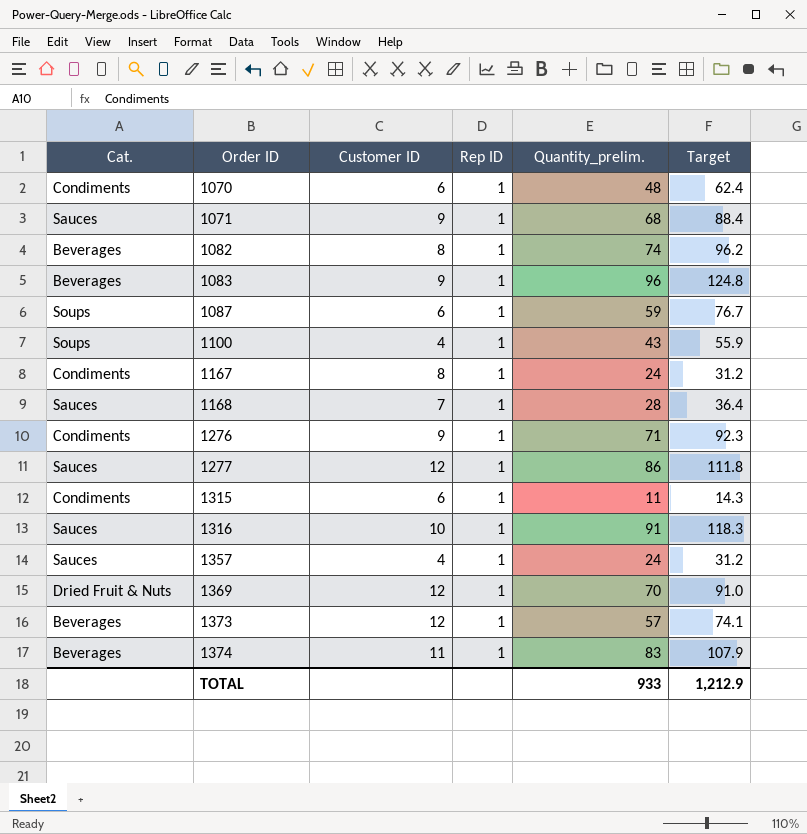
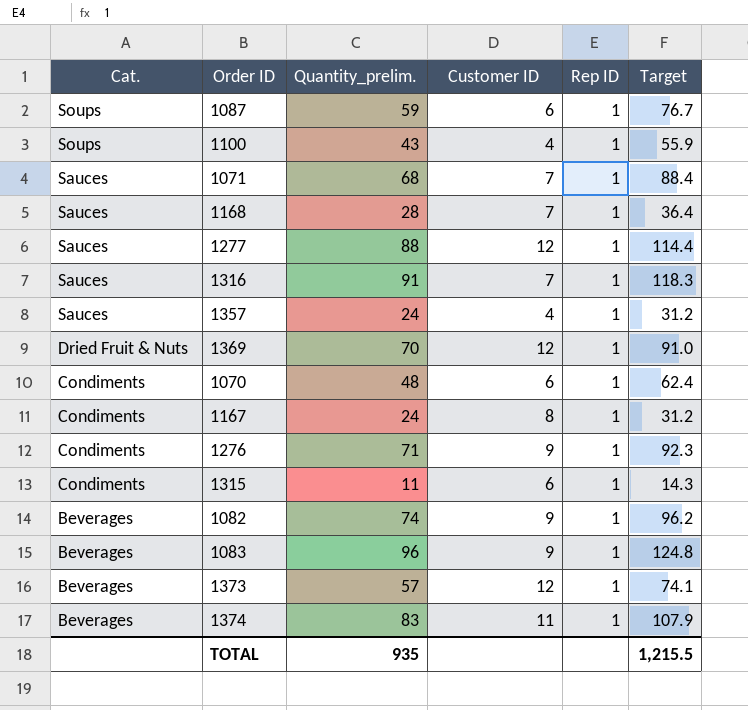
row order: Order ID ascending -> Cat. descending
column Quantity_prelim. | position: 5 -> 3
1071 | Customer ID: 9 -> 7
1277 | Quantity_prelim.: 86 -> 88
1277 | Target: 111.8 -> 114.4
1316 | Customer ID: 10 -> 7
1082 | Customer ID: 8 -> 9
TOTAL | Quantity_prelim.: 933 -> 935
TOTAL | Target: 1,212.9 -> 1,215.5

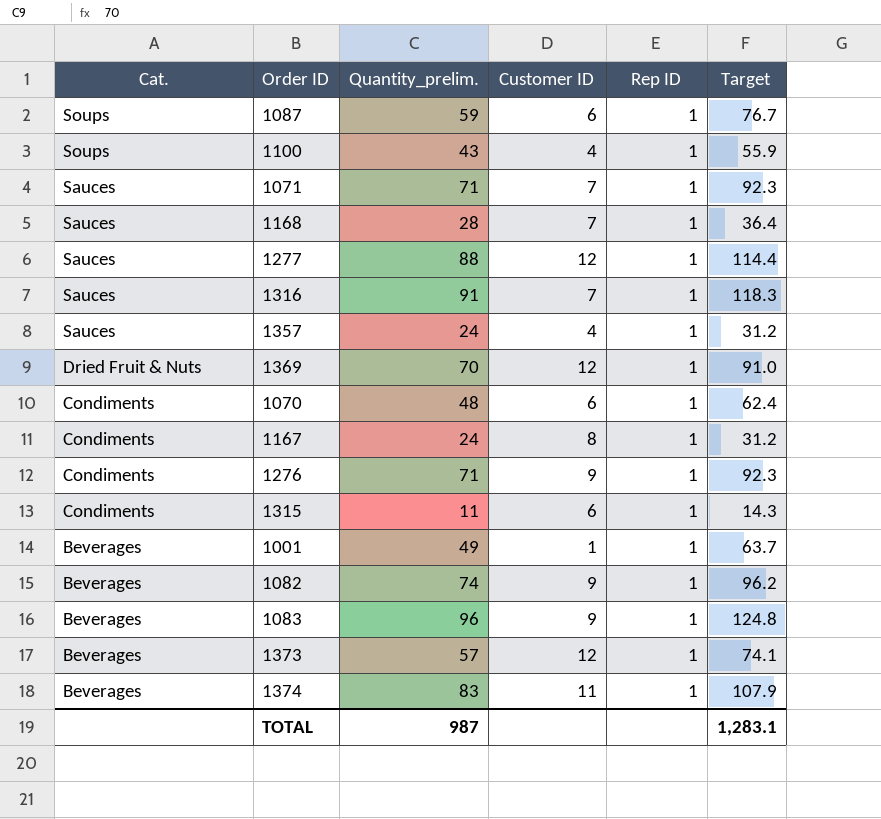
1071 | Quantity_prelim.: 68 -> 71
1071 | Target: 88.4 -> 92.3
row 1001: none -> Beverages | 49 | 1 | 1 | 63.7
TOTAL | Quantity_prelim.: 935 -> 987
TOTAL | Target: 1,215.5 -> 1,283.1

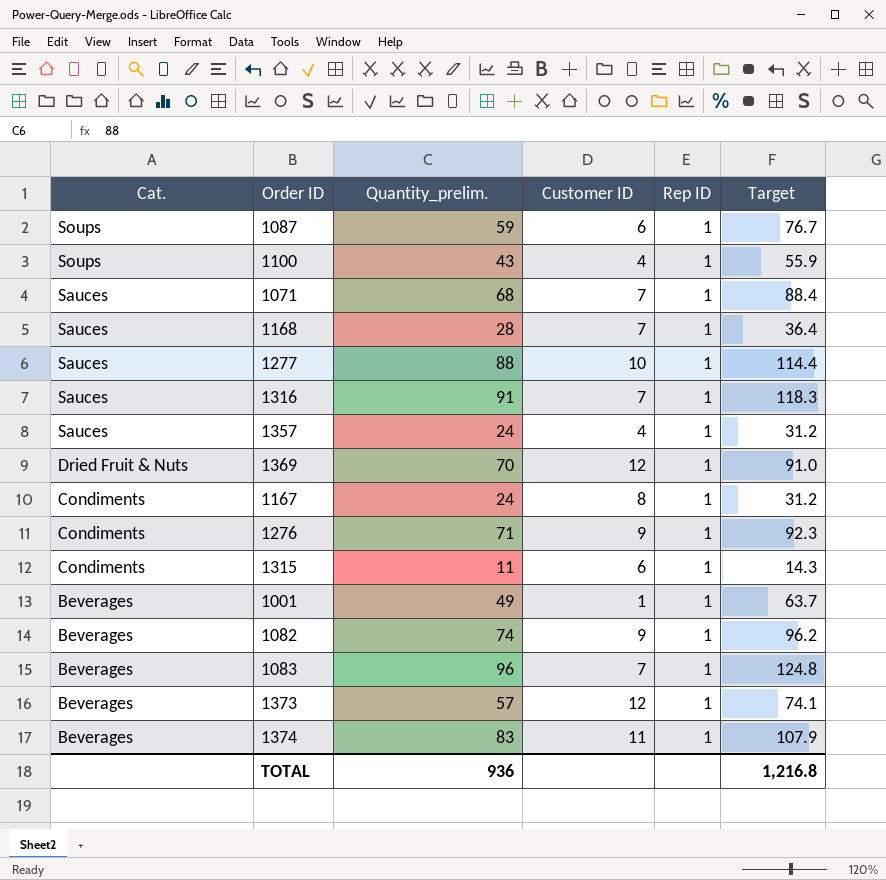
row 1070: Condiments | 48 | 6 | 1 | 62.4 -> none
1071 | Quantity_prelim.: 71 -> 68
1071 | Target: 92.3 -> 88.4
1277 | Customer ID: 12 -> 10
1083 | Customer ID: 9 -> 7
TOTAL | Quantity_prelim.: 987 -> 936
TOTAL | Target: 1,283.1 -> 1,216.8

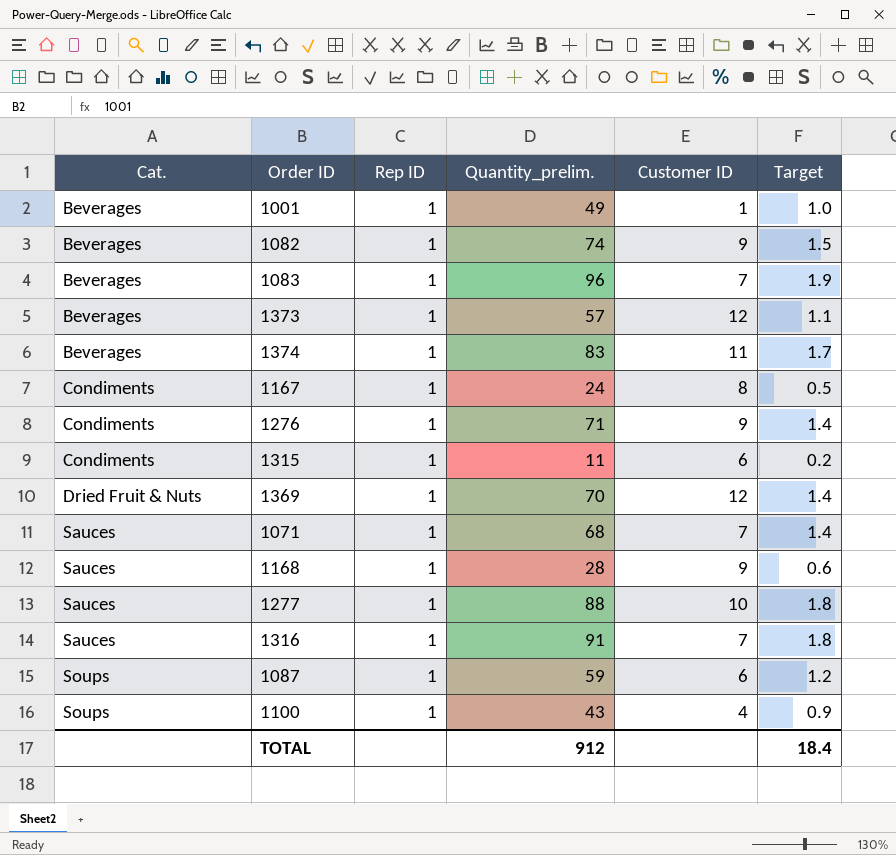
row order: Cat. descending -> Cat. ascending
column Rep ID | position: 5 -> 3
column Target | formula: [Quantity_prelim.] * 1.3 -> [Quantity_prelim.] * 0.02
row 1357: Sauces | 24 | 4 | 1 | 31.2 -> none
1168 | Customer ID: 7 -> 9
TOTAL | Quantity_prelim.: 936 -> 912
TOTAL | Target: 1,216.8 -> 18.4

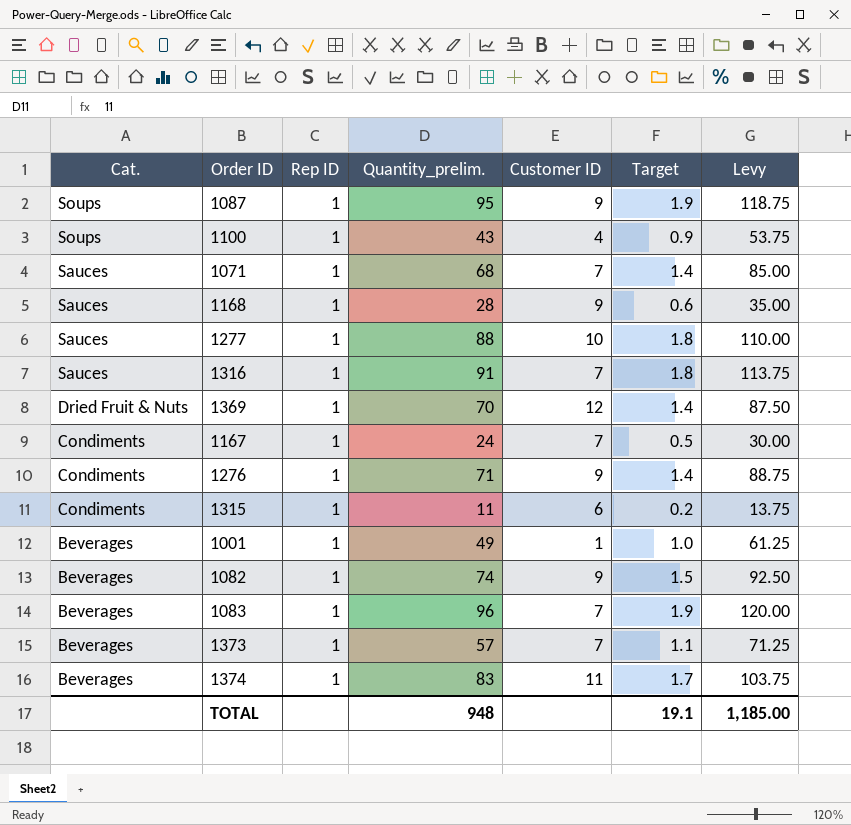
row order: Cat. ascending -> Cat. descending
column Levy | formula: none -> [Quantity_prelim.] * 1.25
1087 | Quantity_prelim.: 59 -> 95
1087 | Customer ID: 6 -> 9
1087 | Target: 1.2 -> 1.9
1167 | Customer ID: 8 -> 7
1373 | Customer ID: 12 -> 7
TOTAL | Quantity_prelim.: 912 -> 948
TOTAL | Target: 18.4 -> 19.1

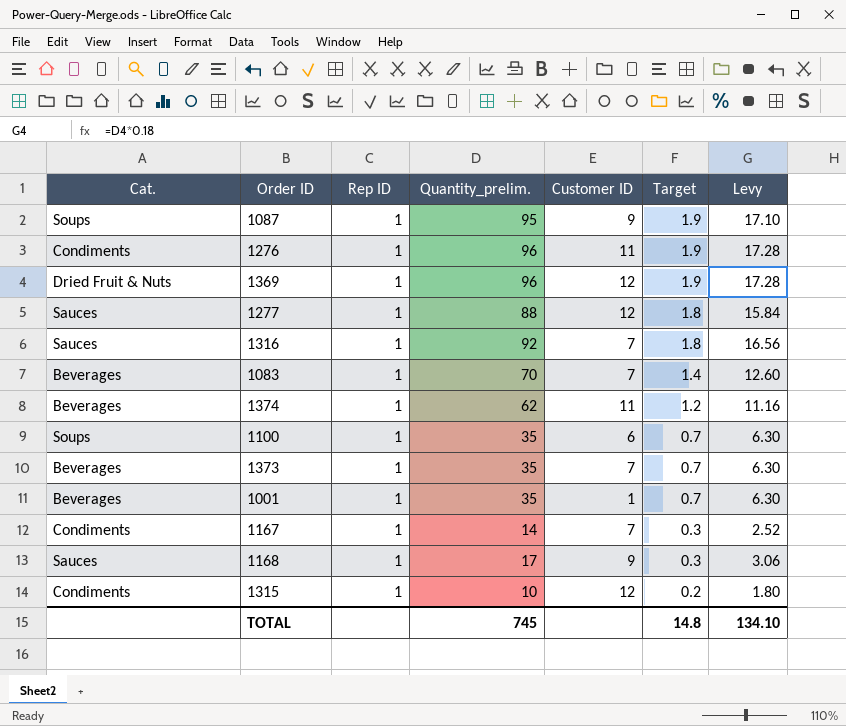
row order: Cat. descending -> Target descending
column Levy | formula: [Quantity_prelim.] * 1.25 -> [Quantity_prelim.] * 0.18
row 1071: Sauces | 1 | 68 | 7 | 1.4 | 85.00 -> none
row 1082: Beverages | 1 | 74 | 9 | 1.5 | 92.50 -> none
1276 | Quantity_prelim.: 71 -> 96
1276 | Customer ID: 9 -> 11
1276 | Target: 1.4 -> 1.9
1369 | Quantity_prelim.: 70 -> 96
1369 | Target: 1.4 -> 1.9
1277 | Customer ID: 10 -> 12
1316 | Quantity_prelim.: 91 -> 92
1083 | Quantity_prelim.: 96 -> 70
1083 | Target: 1.9 -> 1.4
1374 | Quantity_prelim.: 83 -> 62
1374 | Target: 1.7 -> 1.2
1100 | Quantity_prelim.: 43 -> 35
1100 | Customer ID: 4 -> 6
1100 | Target: 0.9 -> 0.7
1373 | Quantity_prelim.: 57 -> 35
1373 | Target: 1.1 -> 0.7
1001 | Quantity_prelim.: 49 -> 35
1001 | Target: 1.0 -> 0.7
1167 | Quantity_prelim.: 24 -> 14
1167 | Target: 0.5 -> 0.3
1168 | Quantity_prelim.: 28 -> 17
1168 | Target: 0.6 -> 0.3
1315 | Quantity_prelim.: 11 -> 10
1315 | Customer ID: 6 -> 12
TOTAL | Quantity_prelim.: 948 -> 745
TOTAL | Target: 19.1 -> 14.8
TOTAL | Levy: 1,185.00 -> 134.10

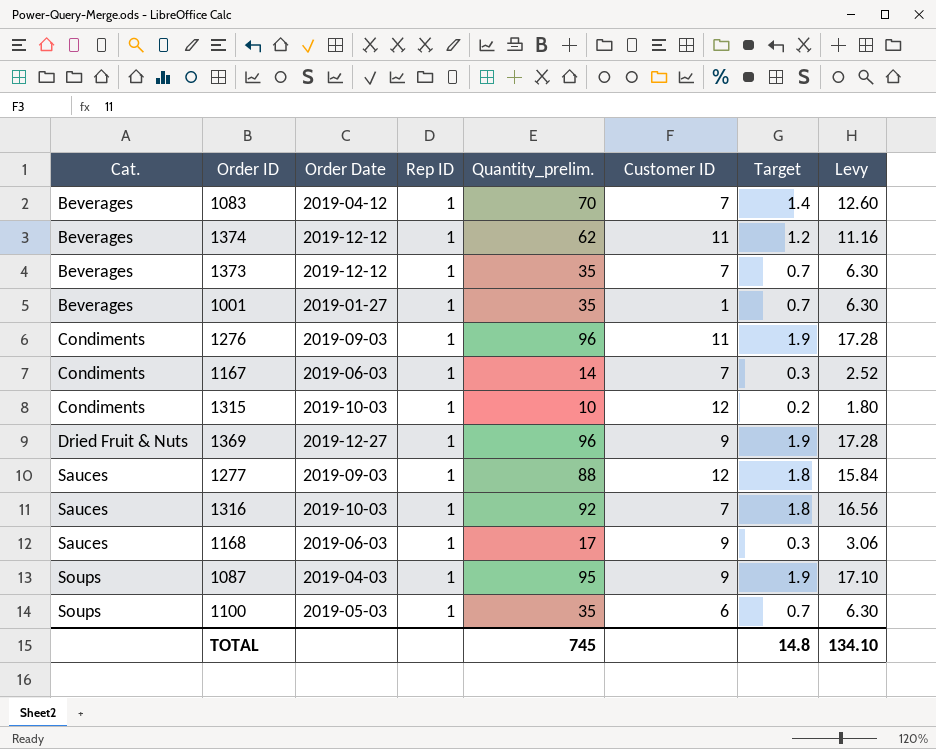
row order: Target descending -> Cat. ascending
column Order Date | position: none -> 3
1369 | Customer ID: 12 -> 9

